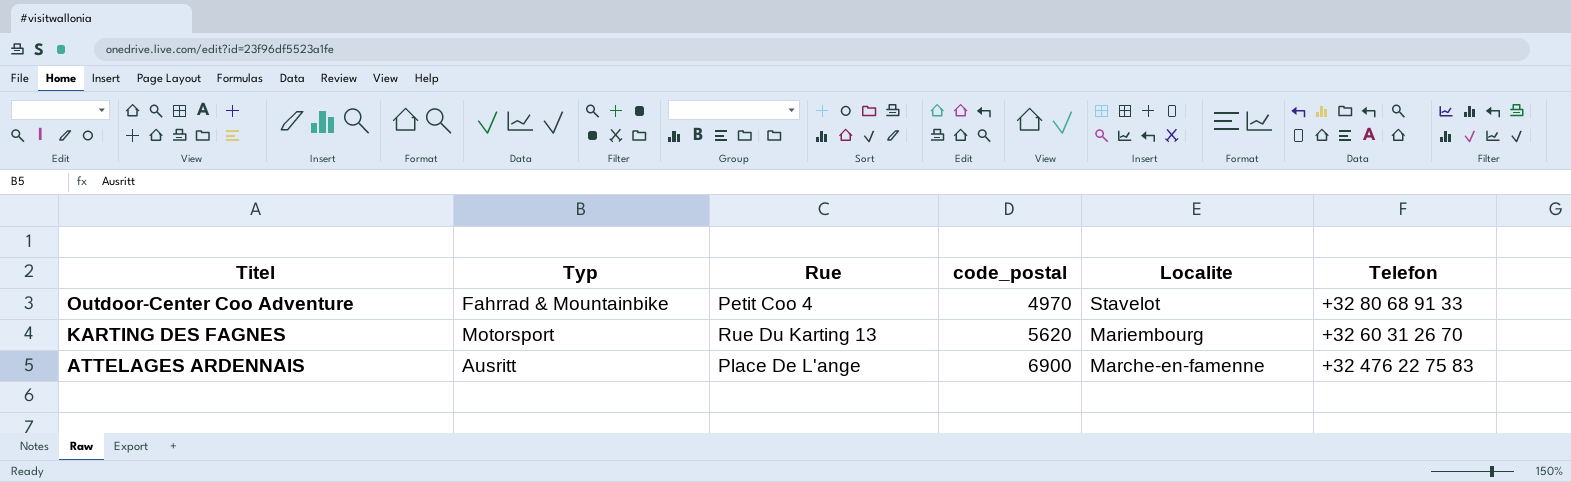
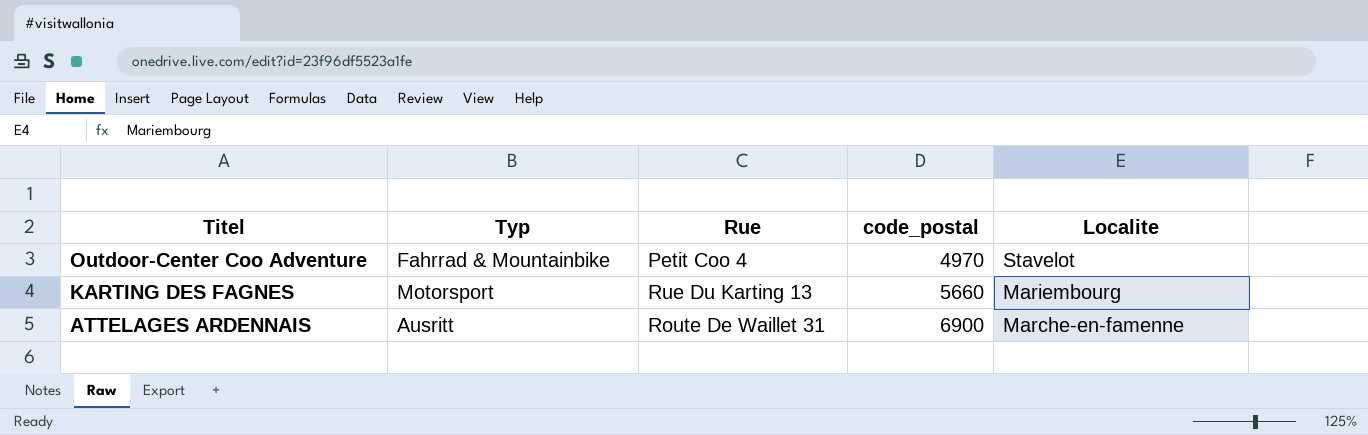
column Telefon | position: 6 -> none
KARTING DES FAGNES | code_postal: 5620 -> 5660
ATTELAGES ARDENNAIS | Rue: Place De L'ange -> Route De Waillet 31

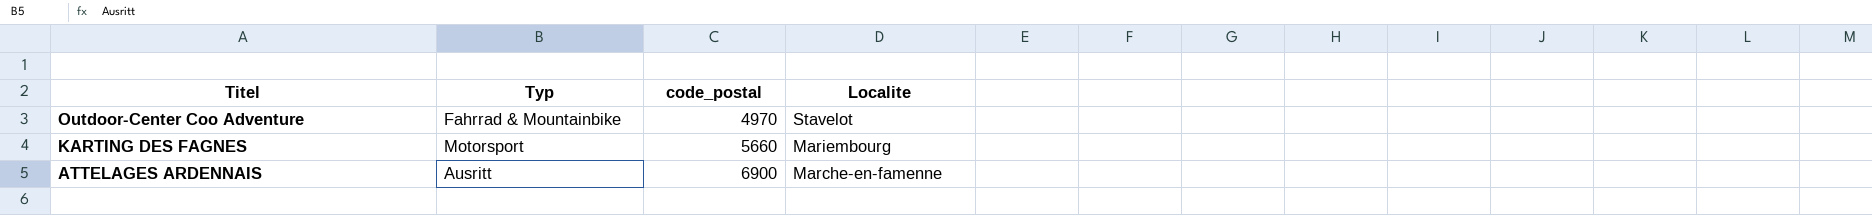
column Rue | position: 3 -> none

